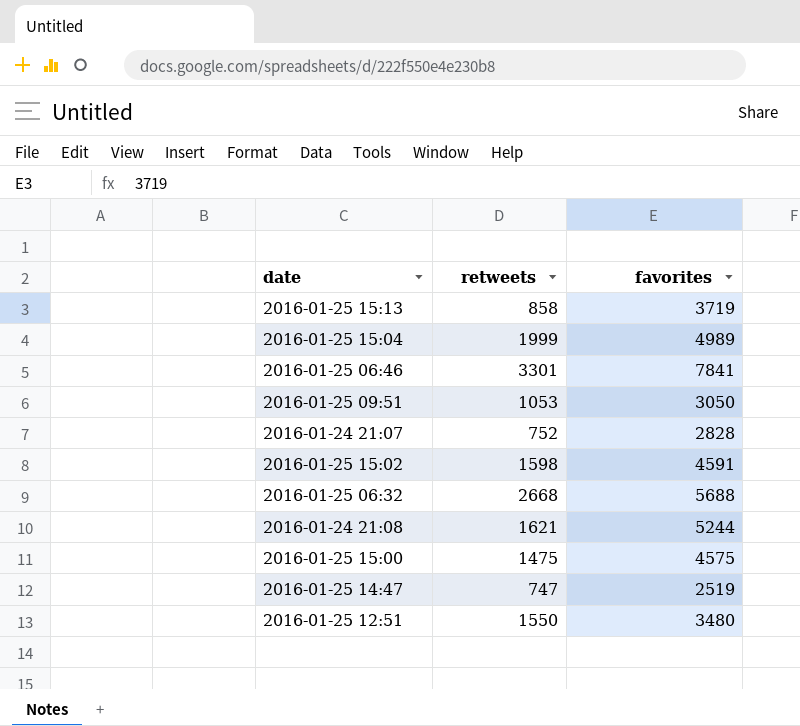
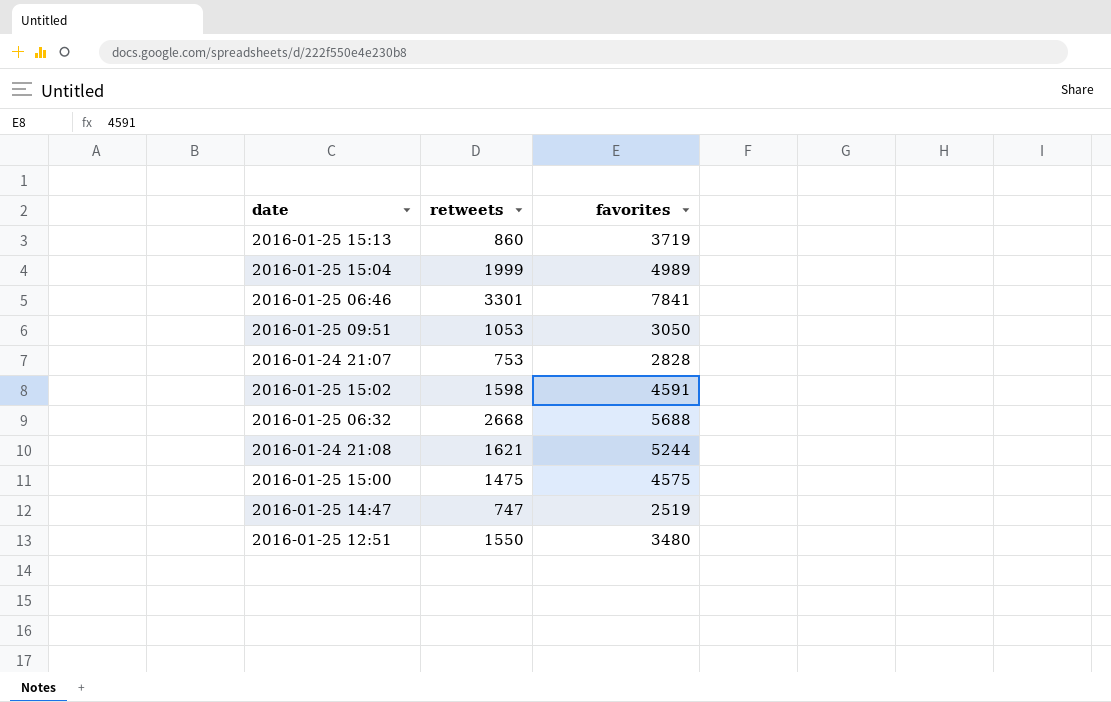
2016-01-25 15:13 | retweets: 858 -> 860
2016-01-24 21:07 | retweets: 752 -> 753

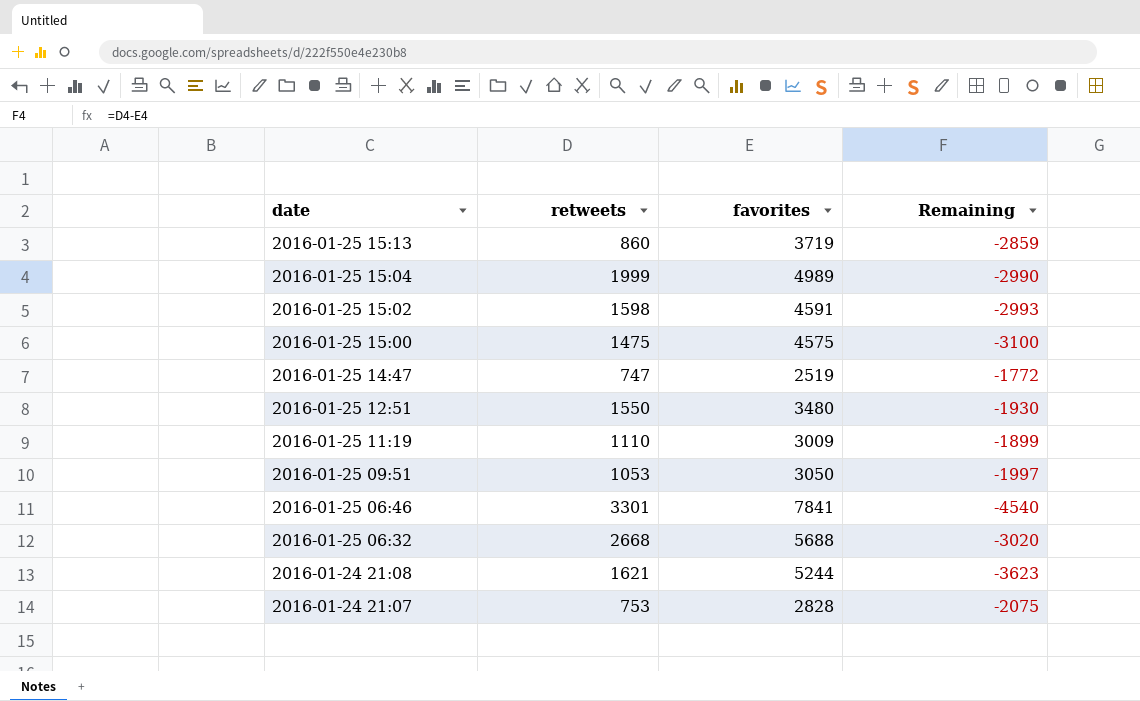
row order: none -> date descending
column Remaining | formula: none -> [retweets] - [favorites]
row 2016-01-25 11:19: none -> 1110 | 3009 | -1899

